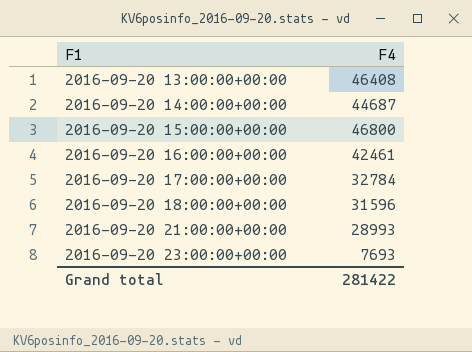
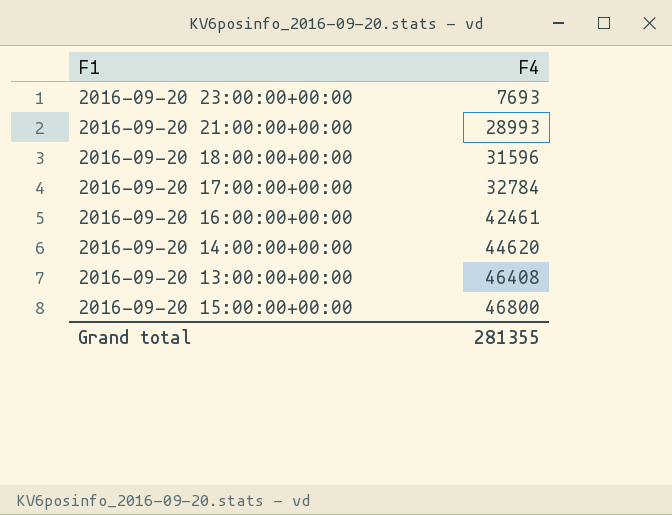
row order: F1 ascending -> F4 ascending
2016-09-20 14:00:00+00:00 | F4: 44687 -> 44620
Grand total | F4: 281422 -> 281355

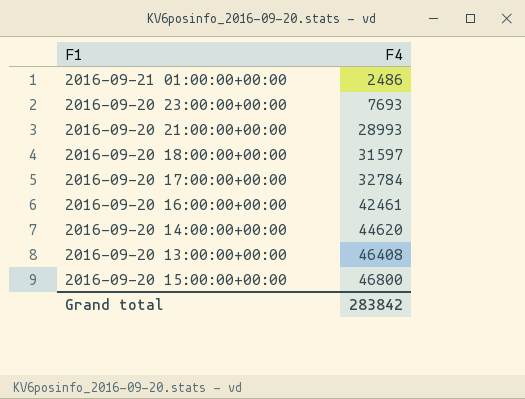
row 2016-09-21 01:00:00+00:00: none -> 2486
2016-09-20 18:00:00+00:00 | F4: 31596 -> 31597
Grand total | F4: 281355 -> 283842

